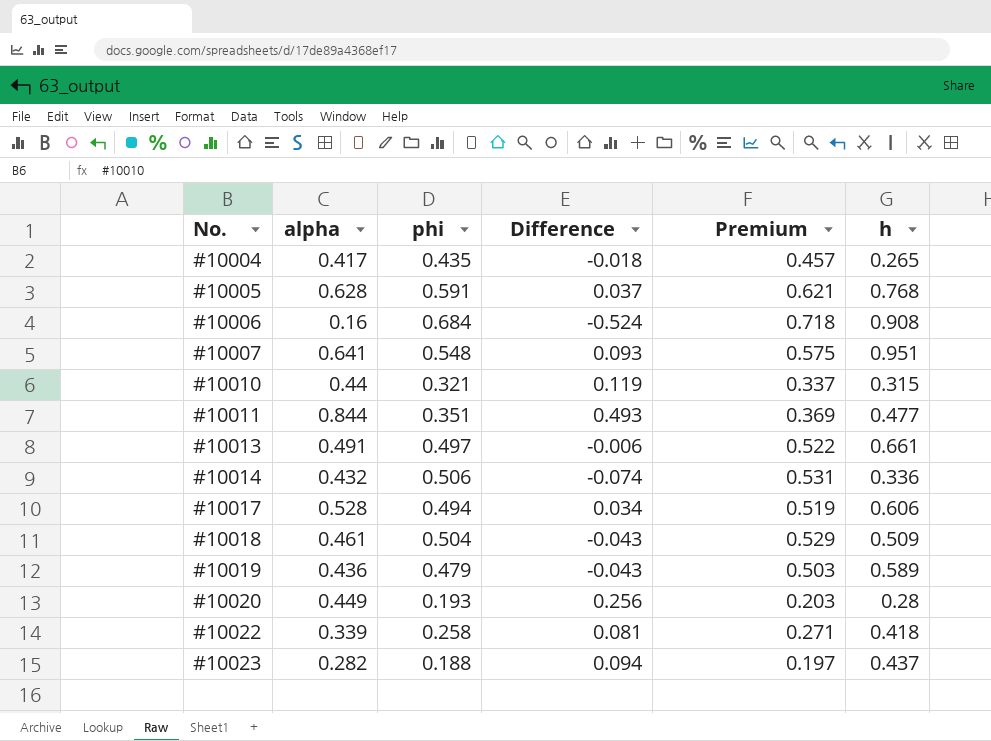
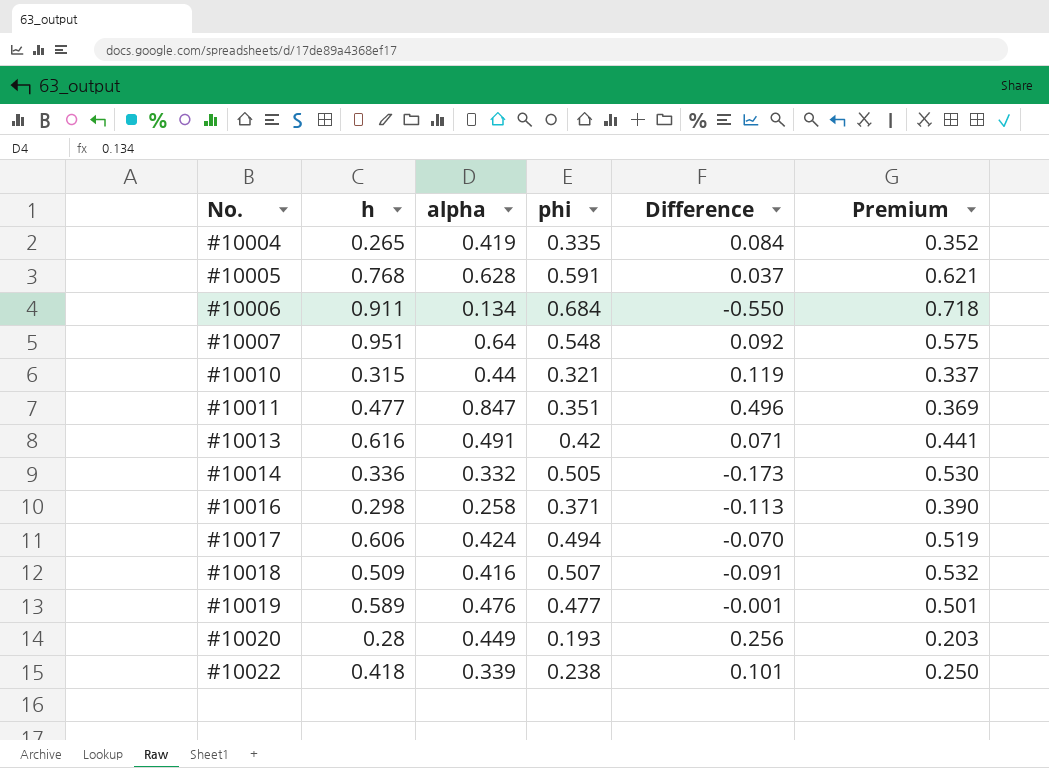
column h | position: 6 -> 2
row #10023: 0.282 | 0.188 | 0.094 | 0.197 | 0.437 -> none
#10004 | alpha: 0.417 -> 0.419
#10004 | phi: 0.435 -> 0.335
#10004 | Difference: -0.018 -> 0.084
#10004 | Premium: 0.457 -> 0.352
#10006 | h: 0.908 -> 0.911
#10006 | alpha: 0.16 -> 0.134
#10006 | Difference: -0.524 -> -0.550
#10007 | alpha: 0.641 -> 0.64
#10007 | Difference: 0.093 -> 0.092
#10011 | alpha: 0.844 -> 0.847
#10011 | Difference: 0.493 -> 0.496
#10013 | h: 0.661 -> 0.616
#10013 | phi: 0.497 -> 0.42
#10013 | Difference: -0.006 -> 0.071
#10013 | Premium: 0.522 -> 0.441
#10014 | alpha: 0.432 -> 0.332
#10014 | phi: 0.506 -> 0.505
#10014 | Difference: -0.074 -> -0.173
#10014 | Premium: 0.531 -> 0.530
row #10016: none -> 0.298 | 0.258 | 0.371 | -0.113 | 0.390
#10017 | alpha: 0.528 -> 0.424
#10017 | Difference: 0.034 -> -0.070
#10018 | alpha: 0.461 -> 0.416
#10018 | phi: 0.504 -> 0.507
#10018 | Difference: -0.043 -> -0.091
#10018 | Premium: 0.529 -> 0.532
#10019 | alpha: 0.436 -> 0.476
#10019 | phi: 0.479 -> 0.477
#10019 | Difference: -0.043 -> -0.001
#10019 | Premium: 0.503 -> 0.501
#10022 | phi: 0.258 -> 0.238
#10022 | Difference: 0.081 -> 0.101
#10022 | Premium: 0.271 -> 0.250

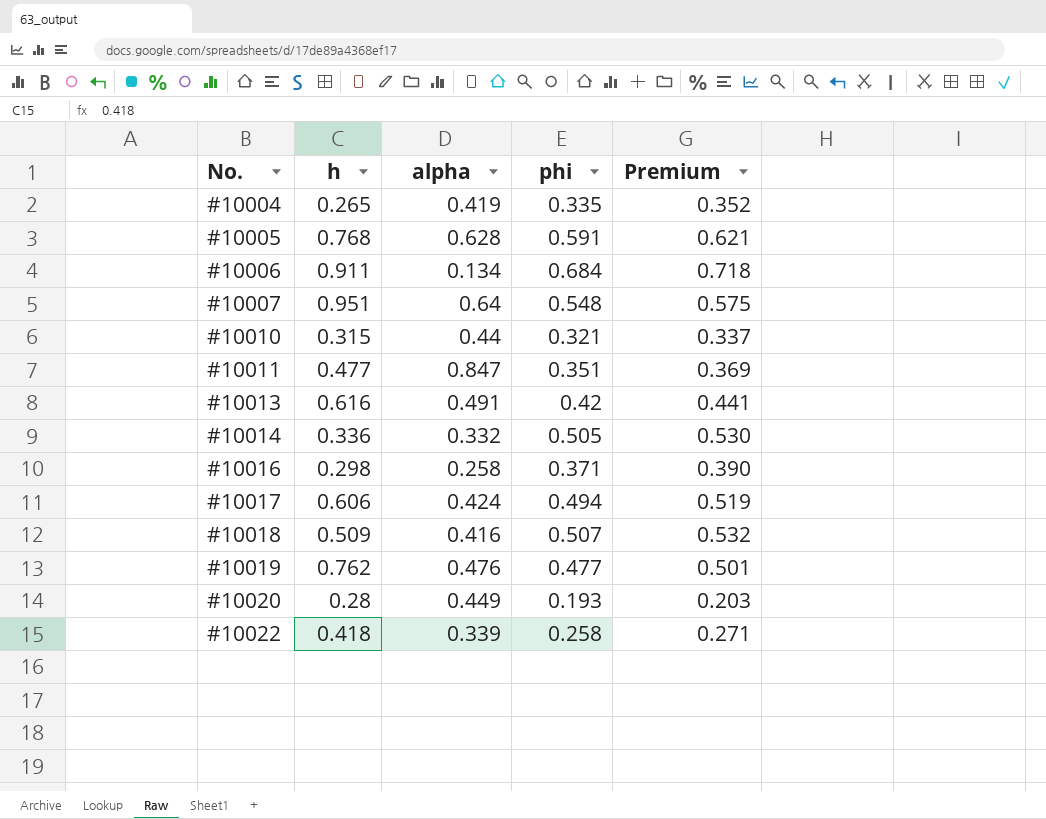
column Difference | formula: [alpha] - [phi] -> none
#10019 | h: 0.589 -> 0.762
#10022 | phi: 0.238 -> 0.258
#10022 | Premium: 0.250 -> 0.271

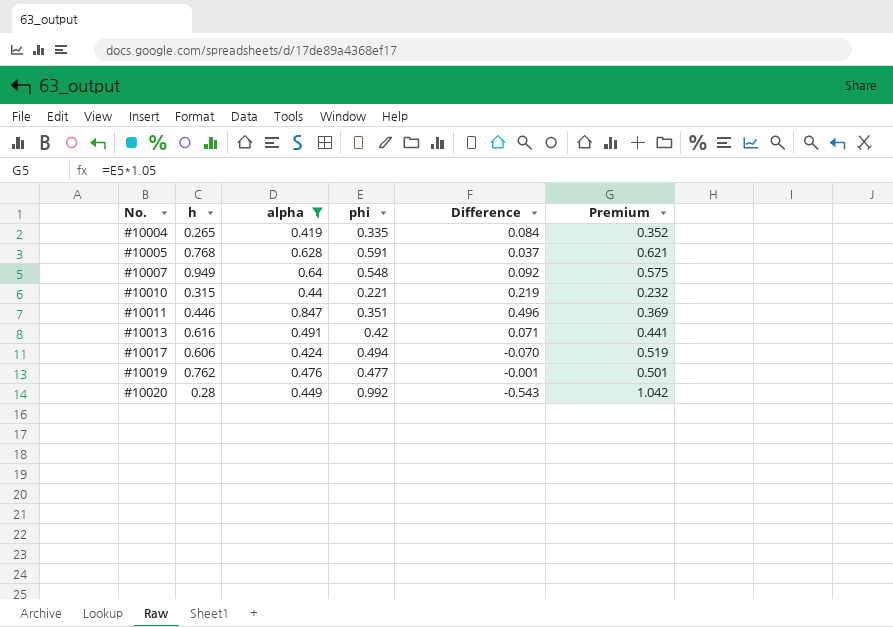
filter: none -> alpha >= 0.419
column Difference | formula: none -> [alpha] - [phi]
#10007 | h: 0.951 -> 0.949
#10010 | phi: 0.321 -> 0.221
#10010 | Premium: 0.337 -> 0.232
#10011 | h: 0.477 -> 0.446
#10020 | phi: 0.193 -> 0.992
#10020 | Premium: 0.203 -> 1.042

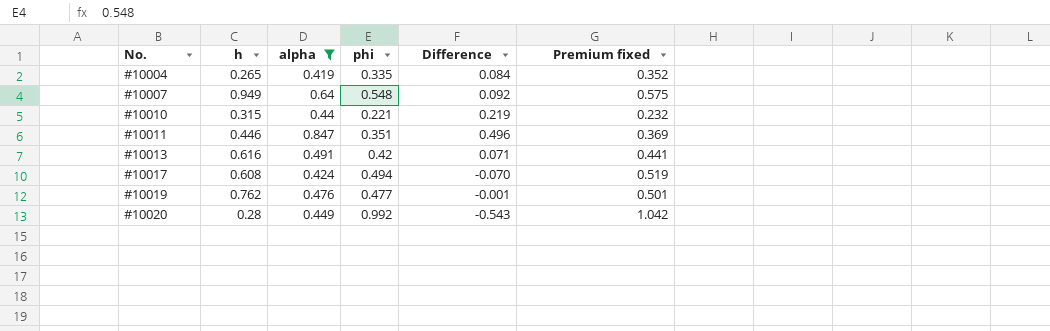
column name: Premium -> Premium fixed
row #10005: 0.768 | 0.628 | 0.591 | 0.037 | 0.621 -> none
#10017 | h: 0.606 -> 0.608

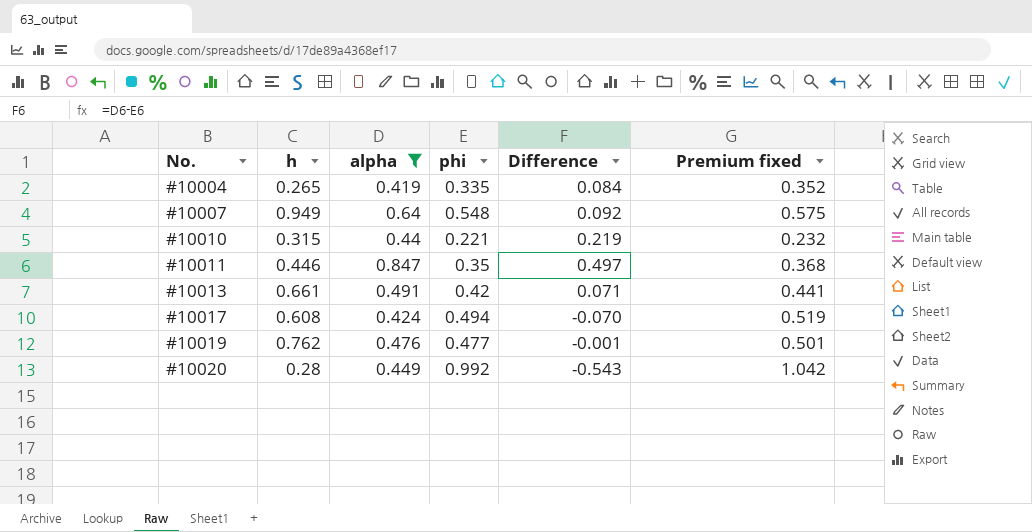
#10011 | phi: 0.351 -> 0.35
#10011 | Difference: 0.496 -> 0.497
#10011 | Premium fixed: 0.369 -> 0.368
#10013 | h: 0.616 -> 0.661

